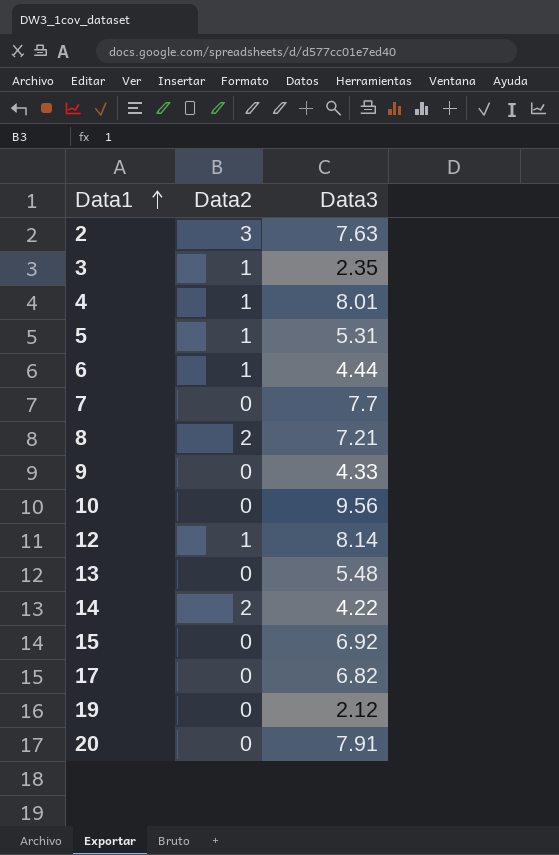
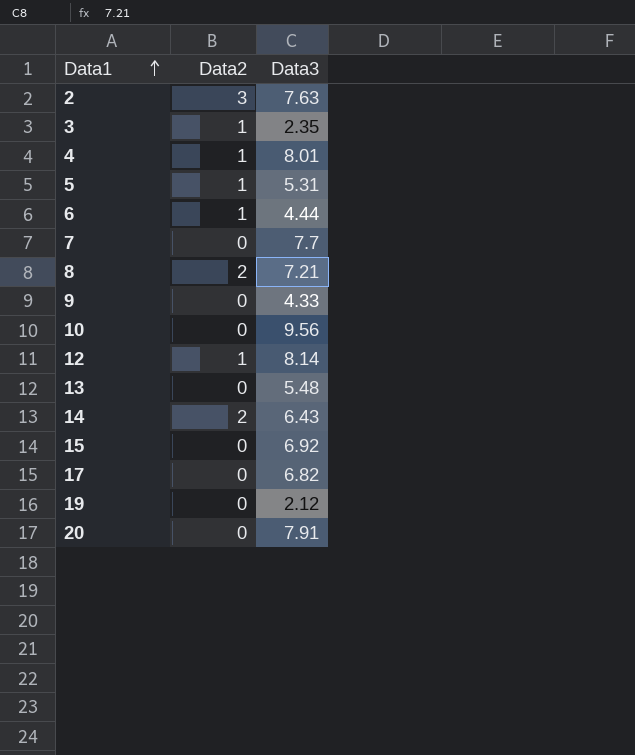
14 | Data3: 4.22 -> 6.43

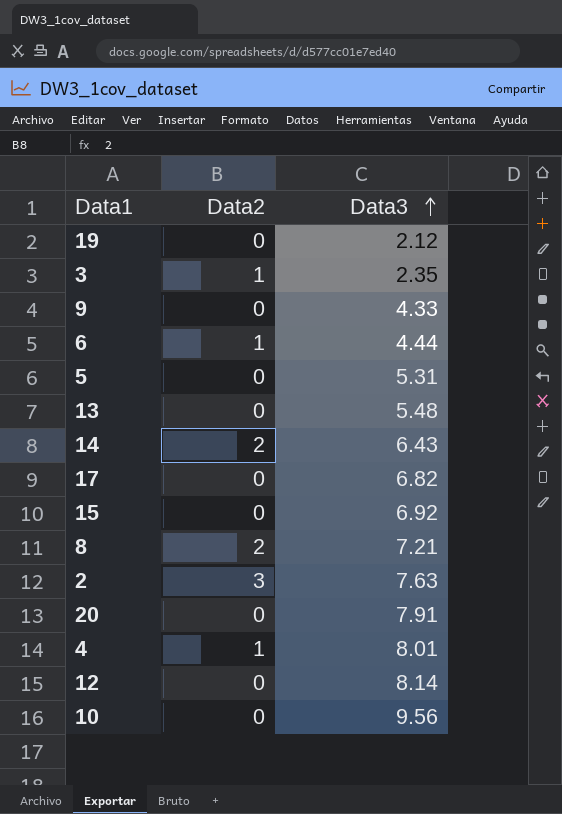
row order: Data1 ascending -> Data3 ascending
row 7: 0 | 7.7 -> none
5 | Data2: 1 -> 0
12 | Data2: 1 -> 0

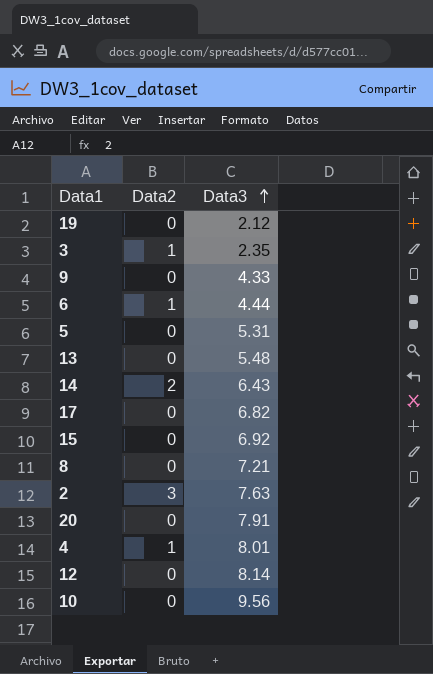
8 | Data2: 2 -> 0

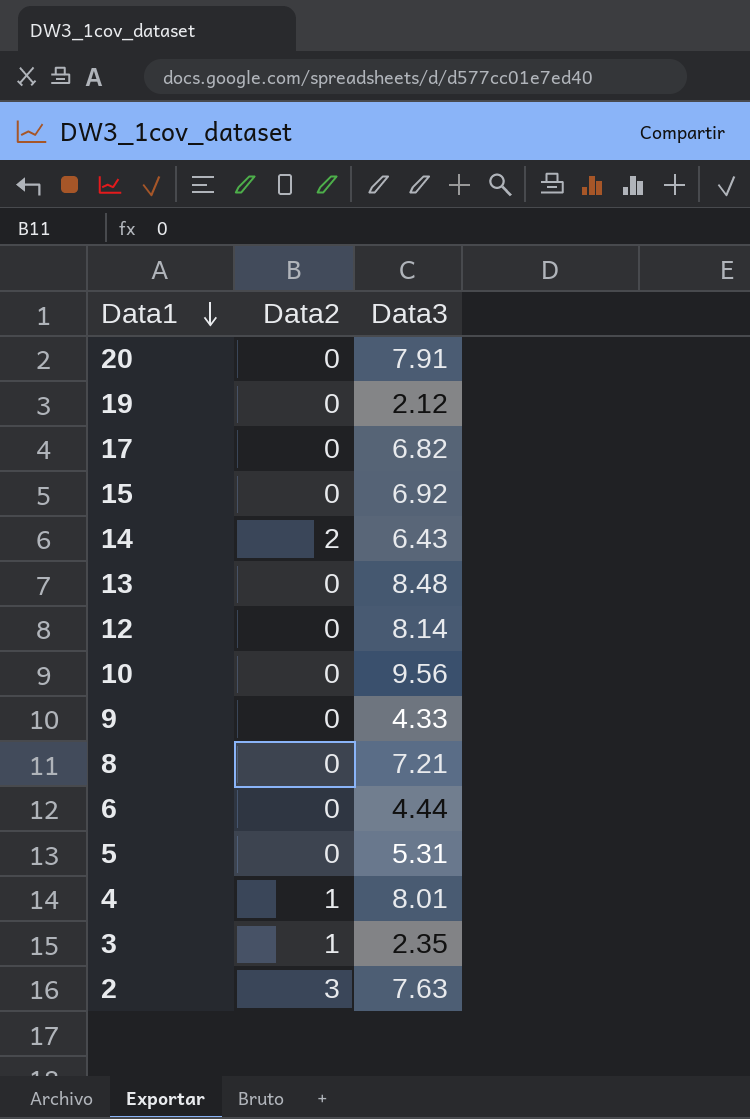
row order: Data3 ascending -> Data1 descending
13 | Data3: 5.48 -> 8.48
6 | Data2: 1 -> 0

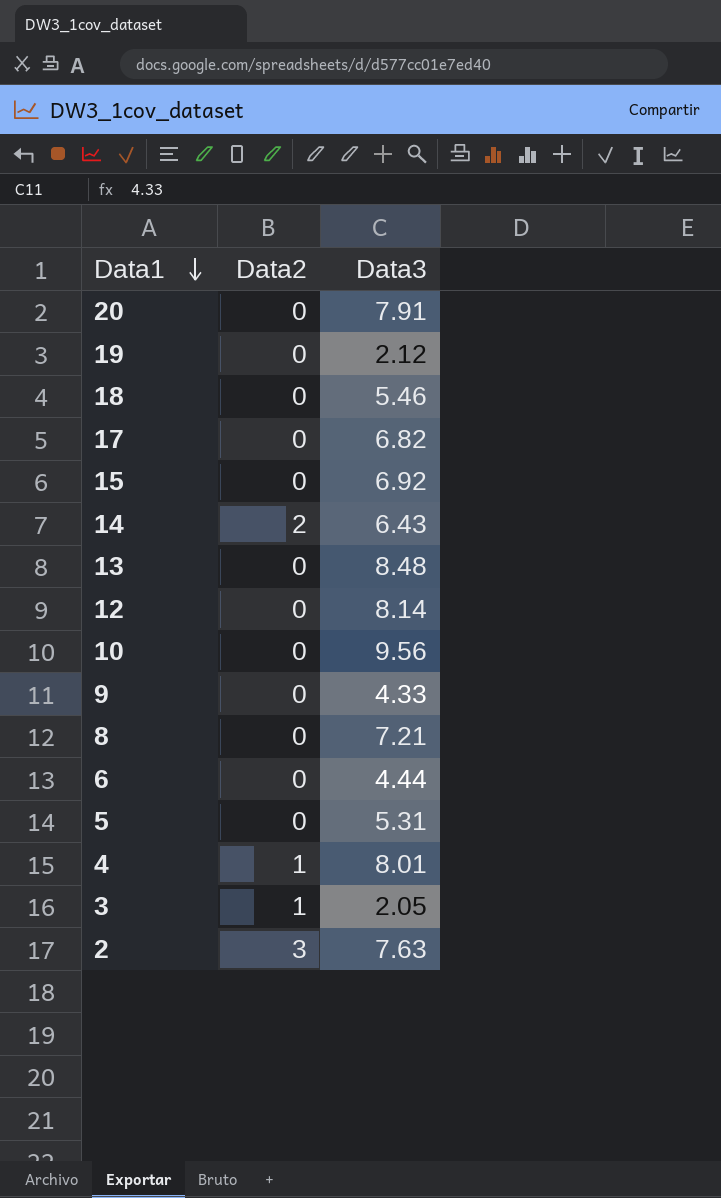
row 18: none -> 0 | 5.46
3 | Data3: 2.35 -> 2.05

